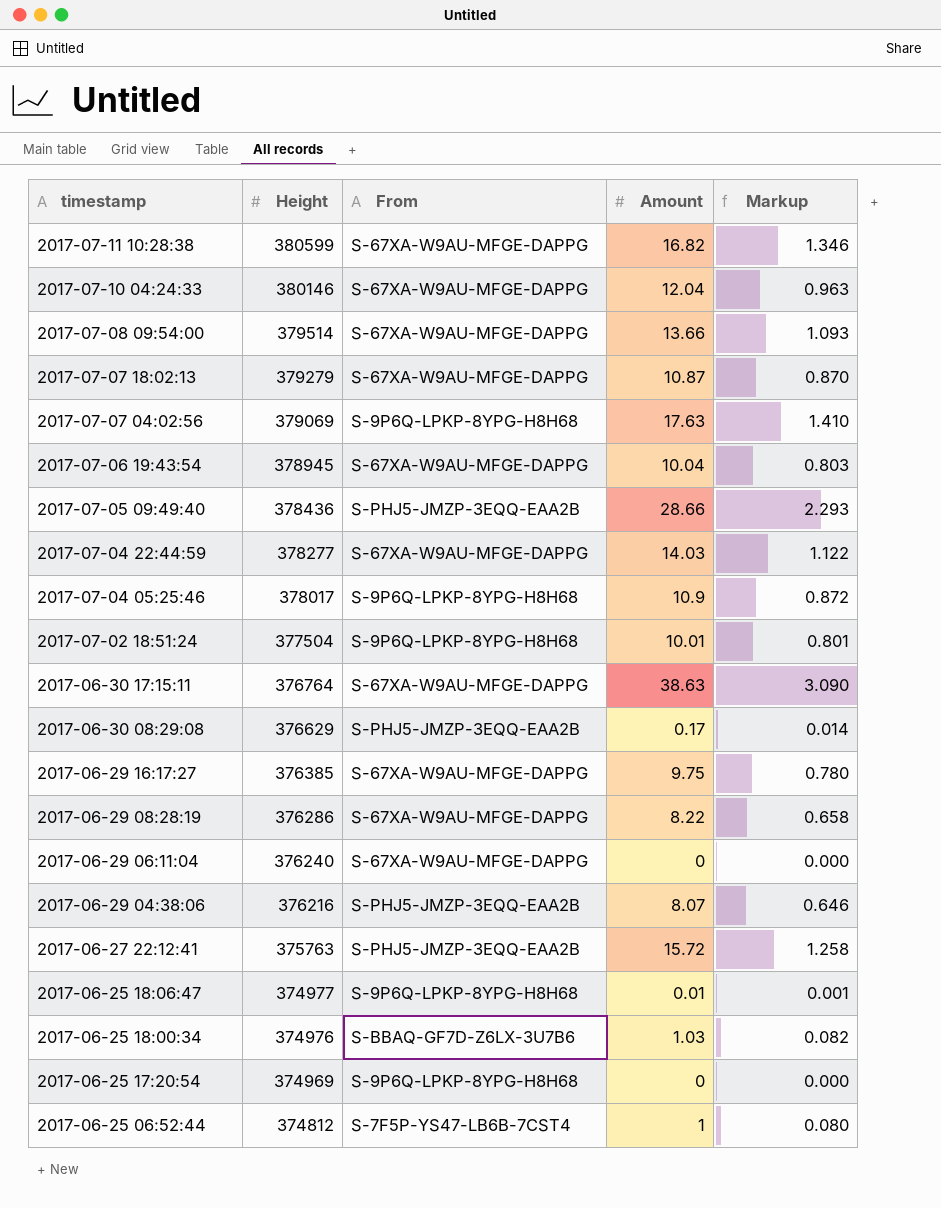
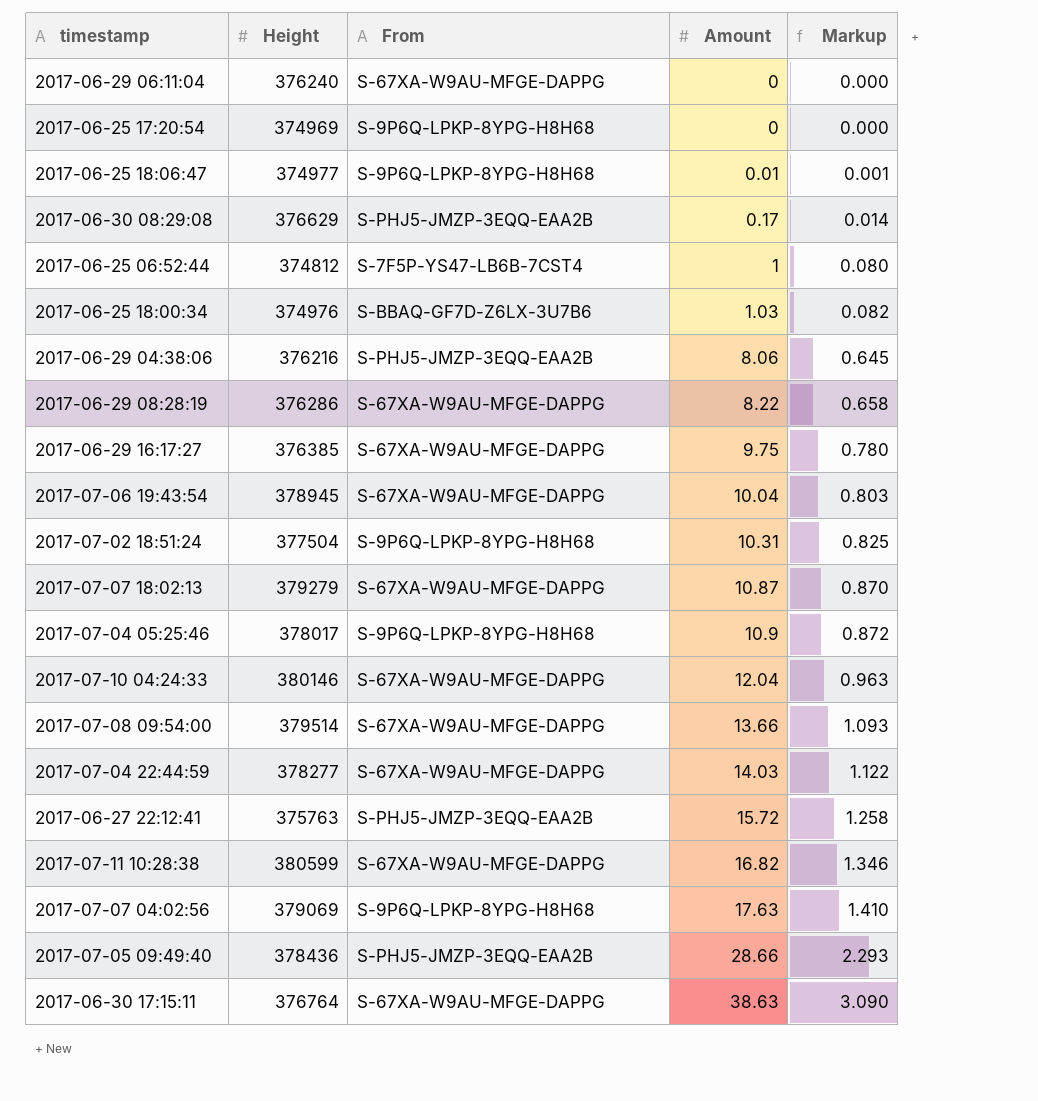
row order: timestamp descending -> Amount ascending
2017-06-29 04:38:06 | Amount: 8.07 -> 8.06
2017-06-29 04:38:06 | Markup: 0.646 -> 0.645
2017-07-02 18:51:24 | Amount: 10.01 -> 10.31
2017-07-02 18:51:24 | Markup: 0.801 -> 0.825

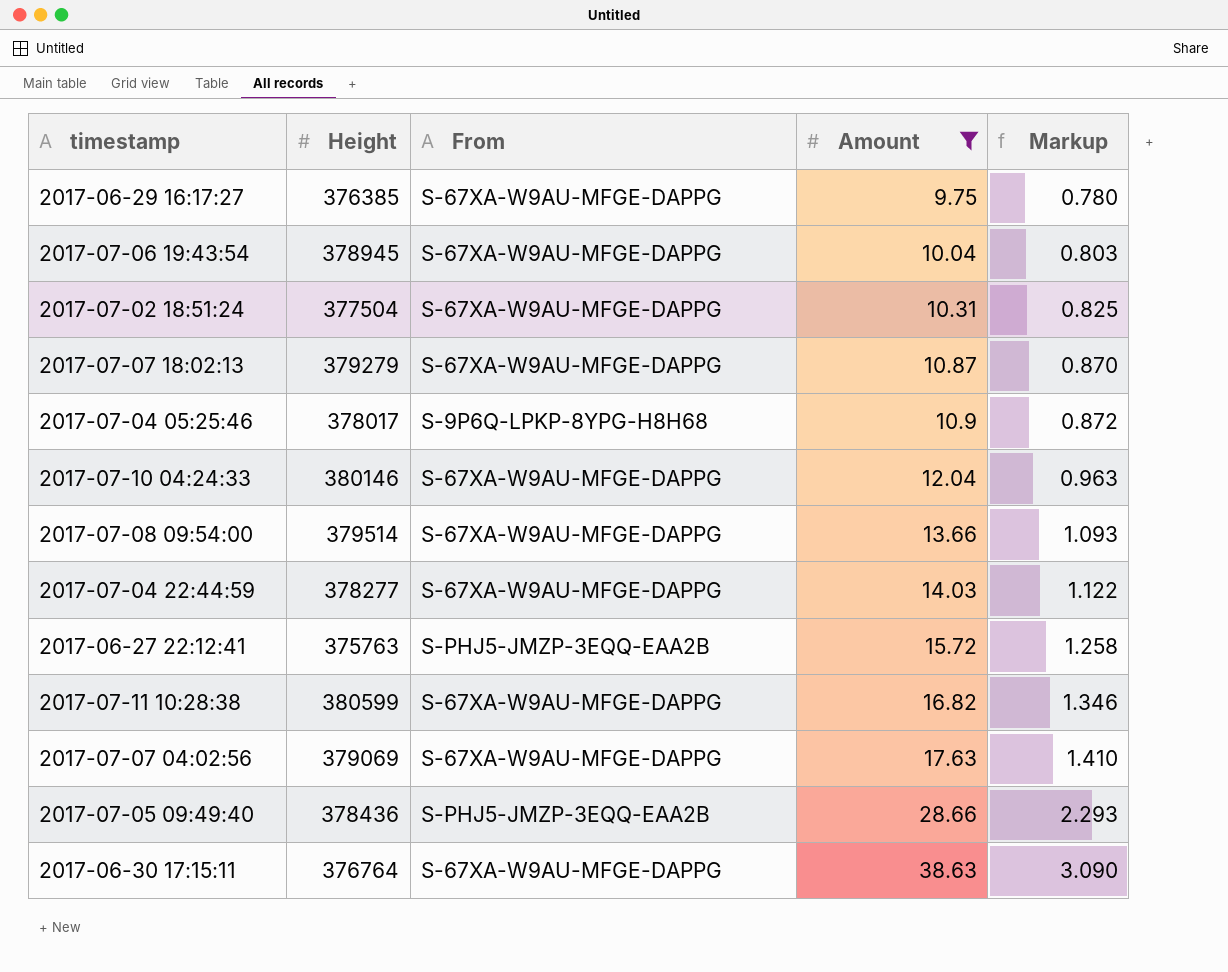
filter: none -> Amount >= 9.75
2017-07-02 18:51:24 | From: S-9P6Q-LPKP-8YPG-H8H68 -> S-67XA-W9AU-MFGE-DAPPG
2017-07-07 04:02:56 | From: S-9P6Q-LPKP-8YPG-H8H68 -> S-67XA-W9AU-MFGE-DAPPG

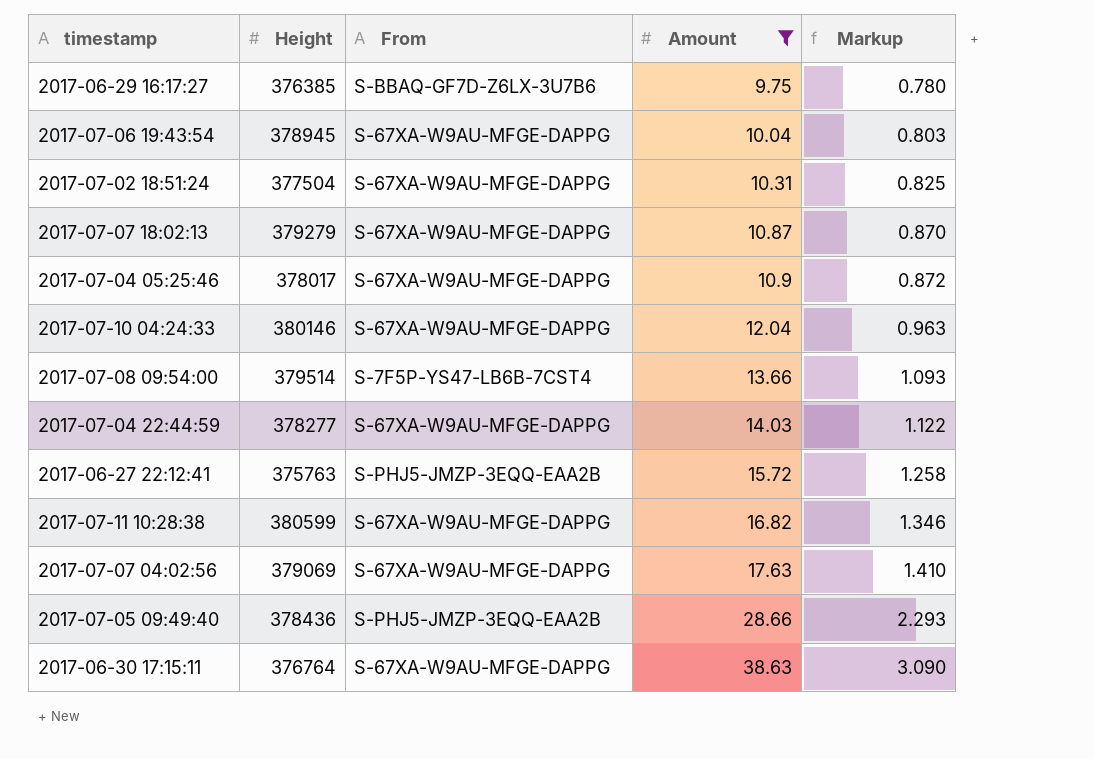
2017-06-29 16:17:27 | From: S-67XA-W9AU-MFGE-DAPPG -> S-BBAQ-GF7D-Z6LX-3U7B6
2017-07-04 05:25:46 | From: S-9P6Q-LPKP-8YPG-H8H68 -> S-67XA-W9AU-MFGE-DAPPG
2017-07-08 09:54:00 | From: S-67XA-W9AU-MFGE-DAPPG -> S-7F5P-YS47-LB6B-7CST4

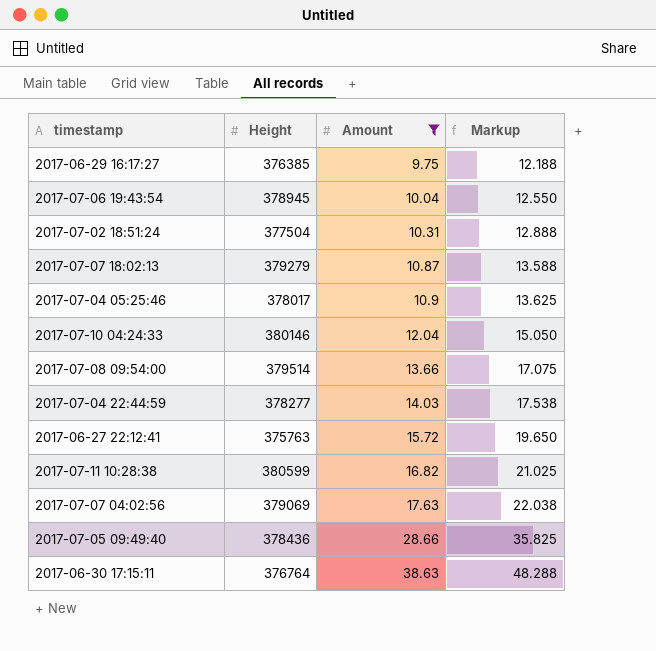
column From | position: 3 -> none
column Markup | formula: [Amount] * 0.08 -> [Amount] * 1.25

